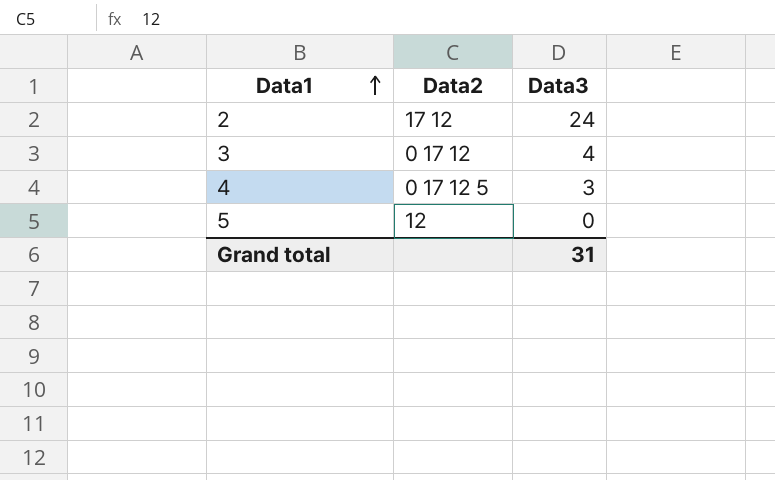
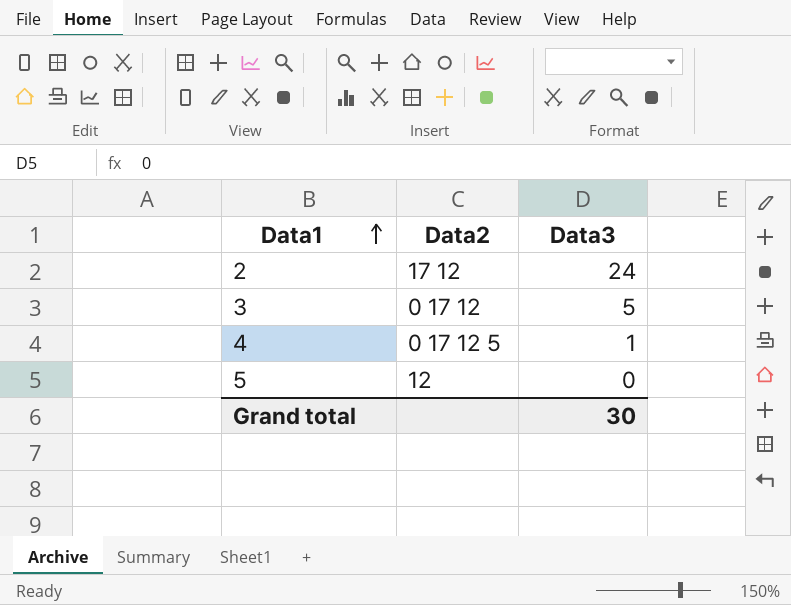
3 | Data3: 4 -> 5
4 | Data3: 3 -> 1
Grand total | Data3: 31 -> 30

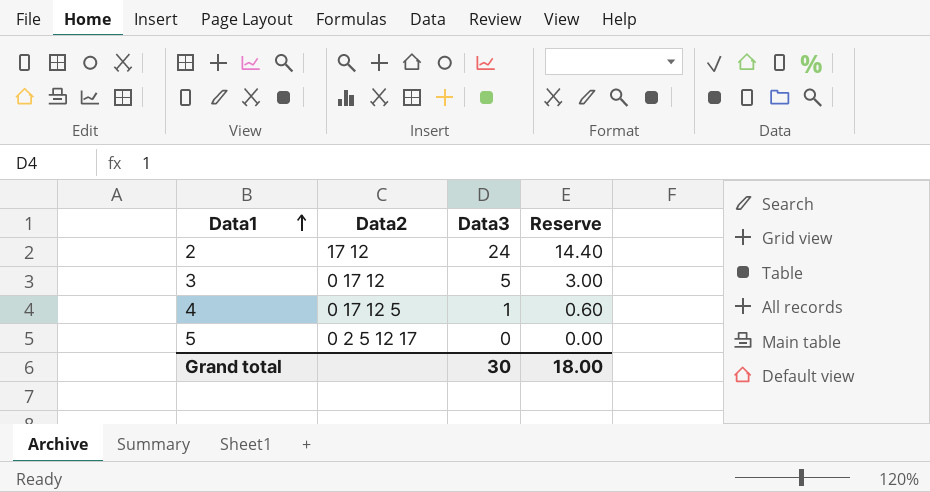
column Reserve | formula: none -> [Data3] * 0.6
5 | Data2: 12 -> 0 2 5 12 17

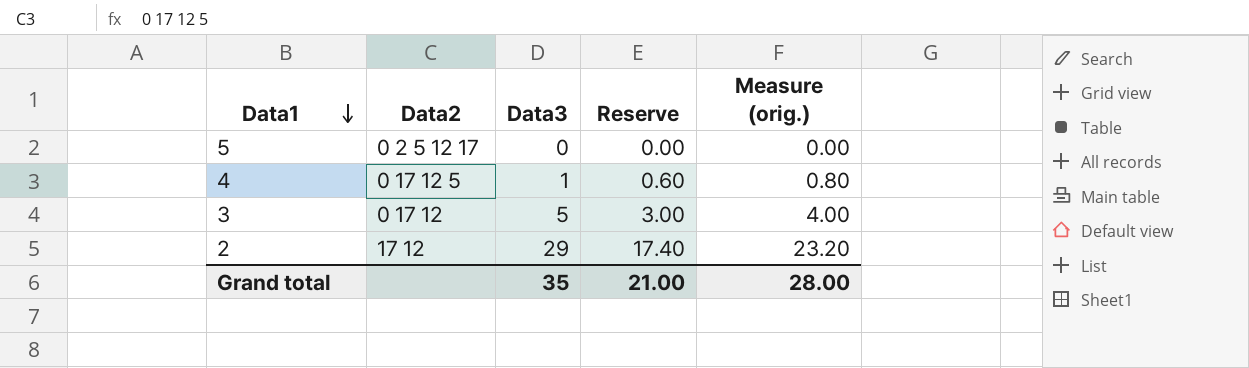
row order: Data1 ascending -> Data1 descending
column Measure (orig.) | formula: none -> [Data3] * 0.8
2 | Data3: 24 -> 29
2 | Reserve: 14.40 -> 17.40
Grand total | Data3: 30 -> 35
Grand total | Reserve: 18.00 -> 21.00

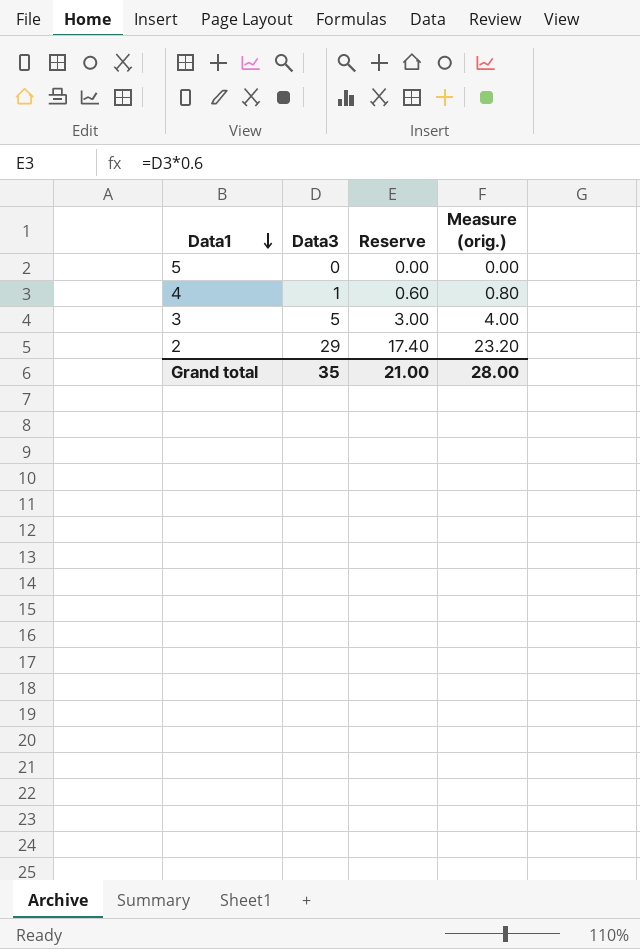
column Data2 | position: 2 -> none

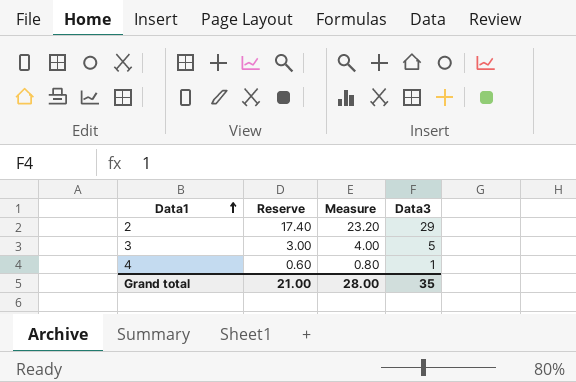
row order: Data1 descending -> Data1 ascending
column name: Measure (orig.) -> Measure
column Data3 | position: 2 -> 4
row 5: 0 | 0.00 | 0.00 -> none

